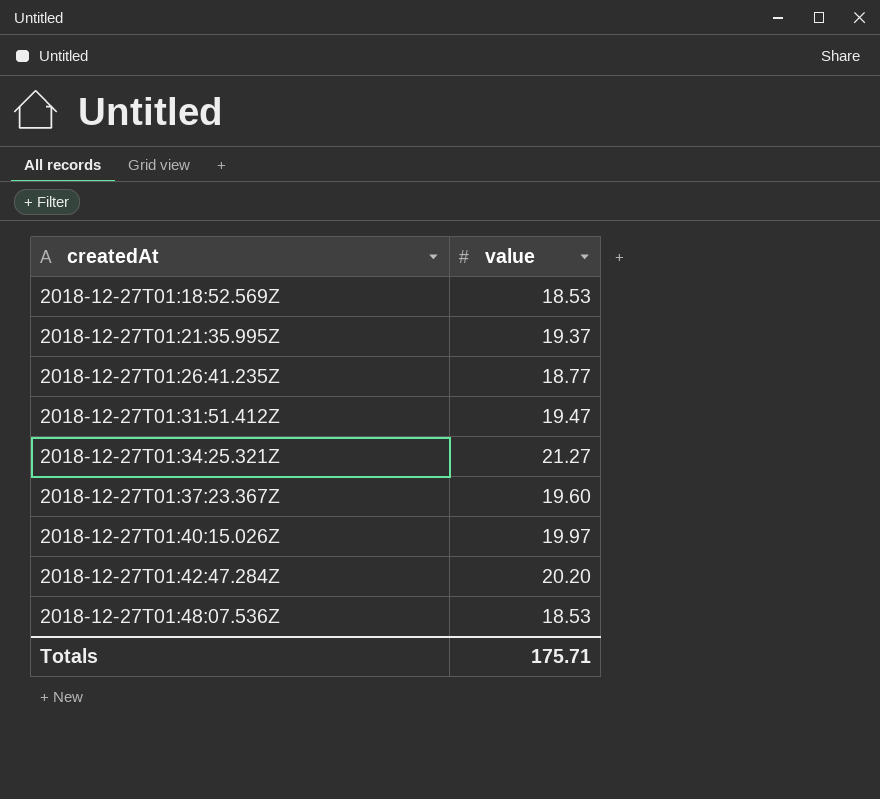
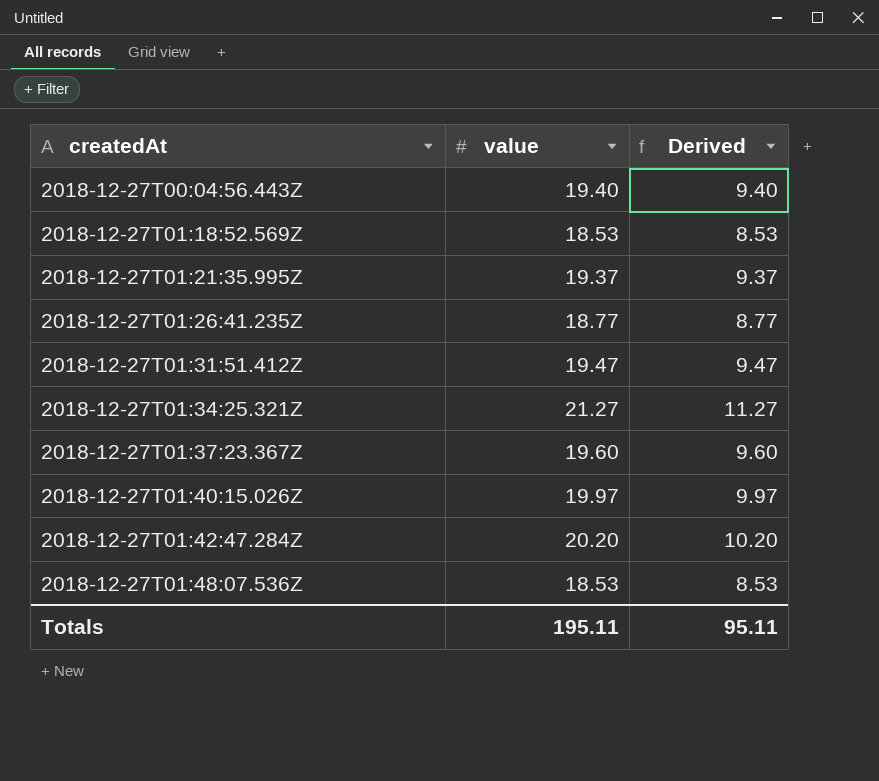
column Derived | formula: none -> [value] - 10
row 2018-12-27T00:04:56.443Z: none -> 19.40 | 9.40
Totals | value: 175.71 -> 195.11

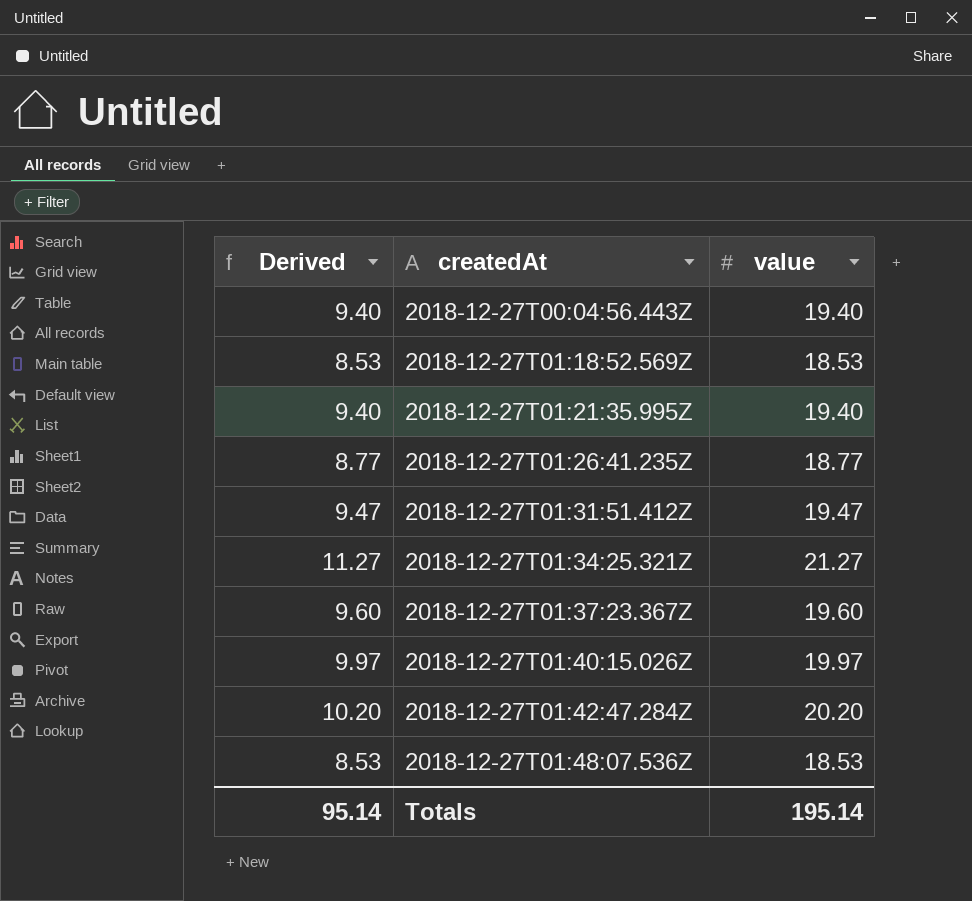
column Derived | position: 3 -> 1
2018-12-27T01:21:35.995Z | Derived: 9.37 -> 9.40
2018-12-27T01:21:35.995Z | value: 19.37 -> 19.40
Totals | Derived: 95.11 -> 95.14
Totals | value: 195.11 -> 195.14

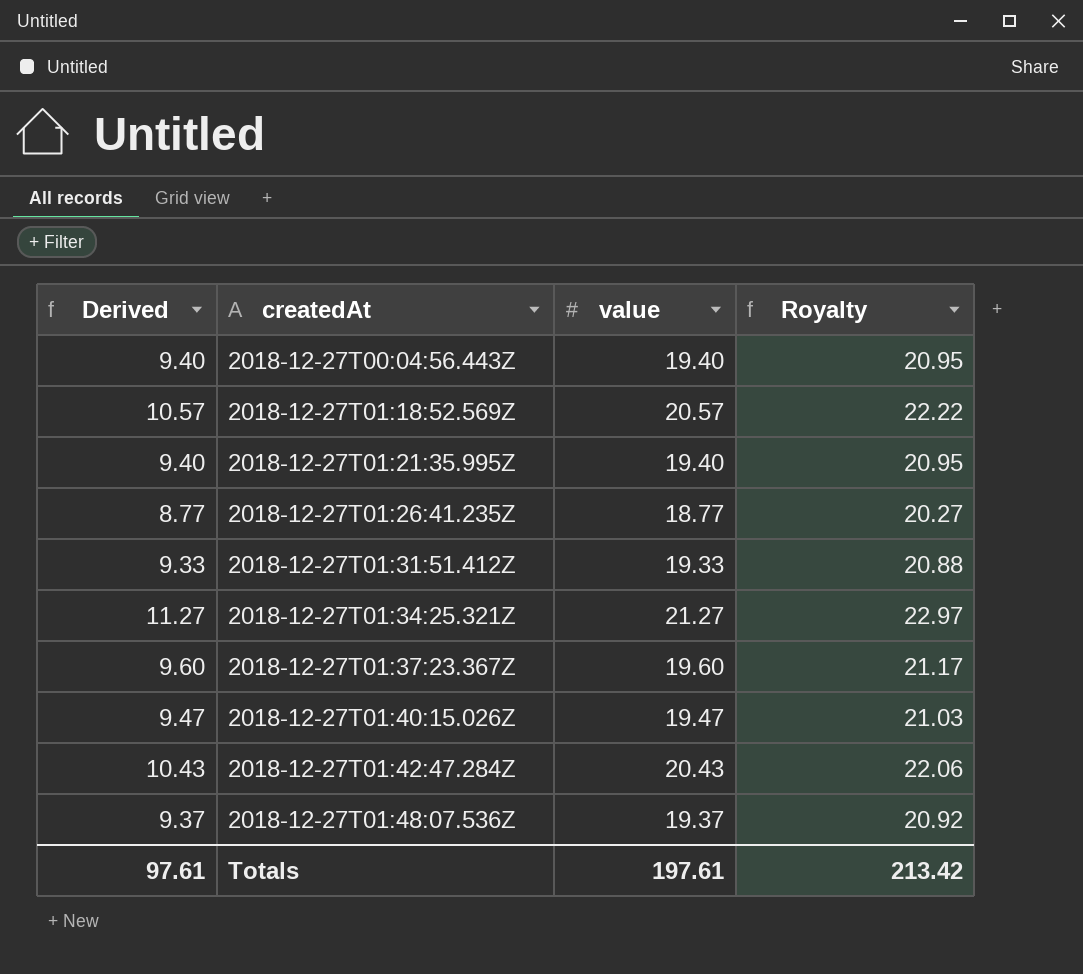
column Royalty | formula: none -> [value] * 1.08
2018-12-27T01:18:52.569Z | Derived: 8.53 -> 10.57
2018-12-27T01:18:52.569Z | value: 18.53 -> 20.57
2018-12-27T01:31:51.412Z | Derived: 9.47 -> 9.33
2018-12-27T01:31:51.412Z | value: 19.47 -> 19.33
2018-12-27T01:40:15.026Z | Derived: 9.97 -> 9.47
2018-12-27T01:40:15.026Z | value: 19.97 -> 19.47
2018-12-27T01:42:47.284Z | Derived: 10.20 -> 10.43
2018-12-27T01:42:47.284Z | value: 20.20 -> 20.43
2018-12-27T01:48:07.536Z | Derived: 8.53 -> 9.37
2018-12-27T01:48:07.536Z | value: 18.53 -> 19.37
Totals | Derived: 95.14 -> 97.61
Totals | value: 195.14 -> 197.61

